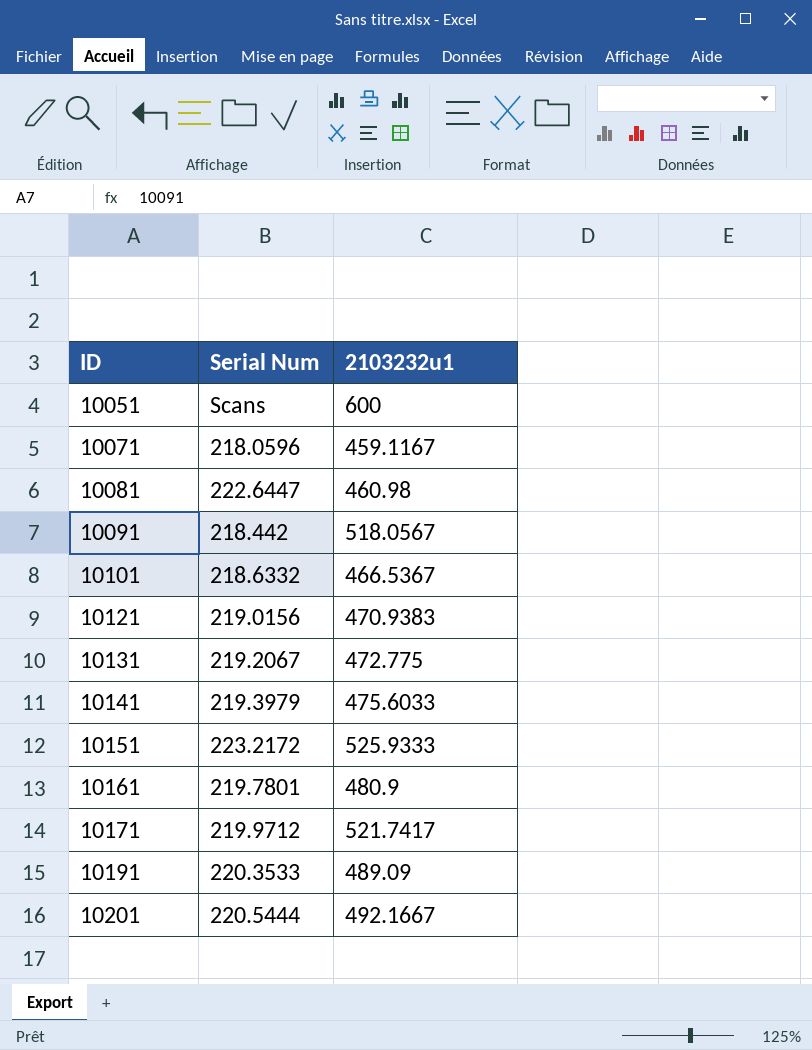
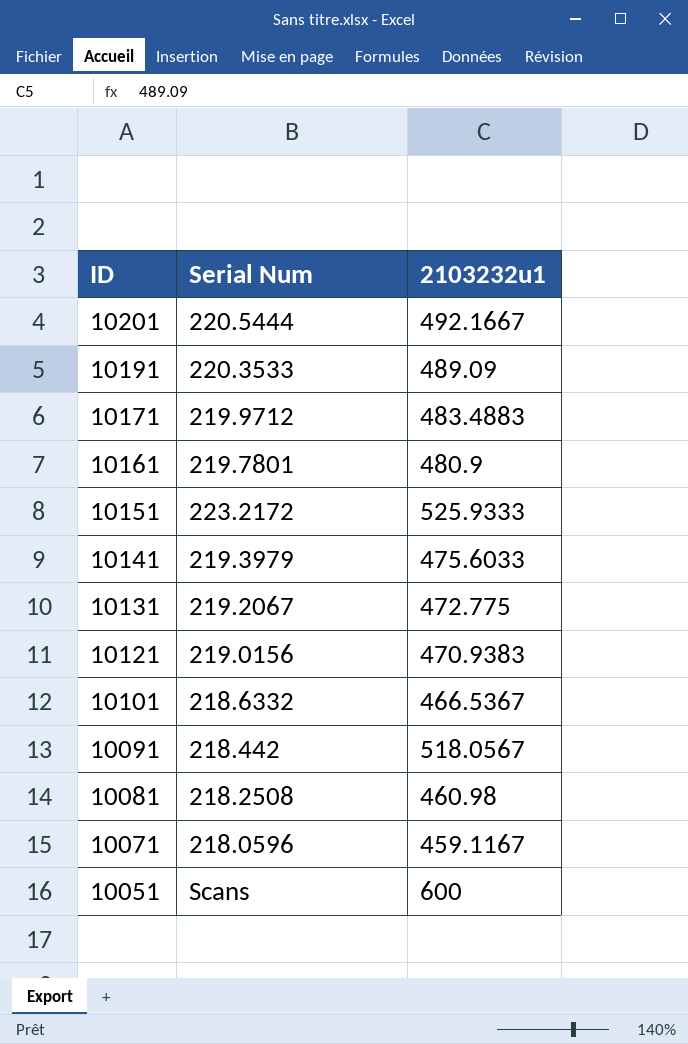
row order: ID ascending -> ID descending
10171 | 2103232u1: 521.7417 -> 483.4883
10081 | Serial Num: 222.6447 -> 218.2508

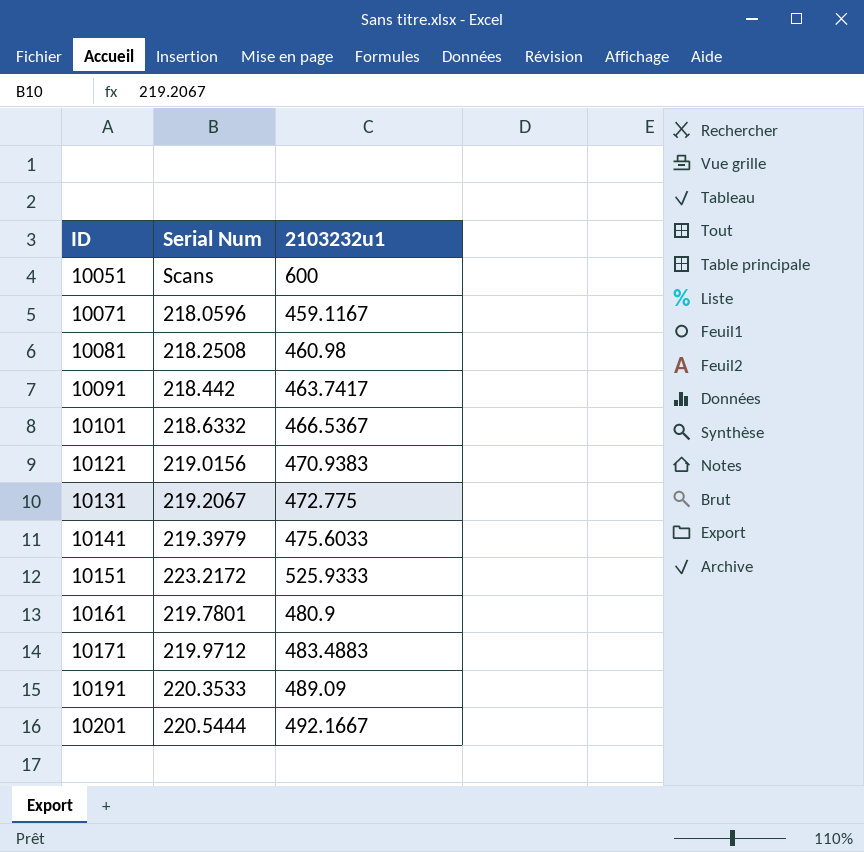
row order: ID descending -> ID ascending
10091 | 2103232u1: 518.0567 -> 463.7417

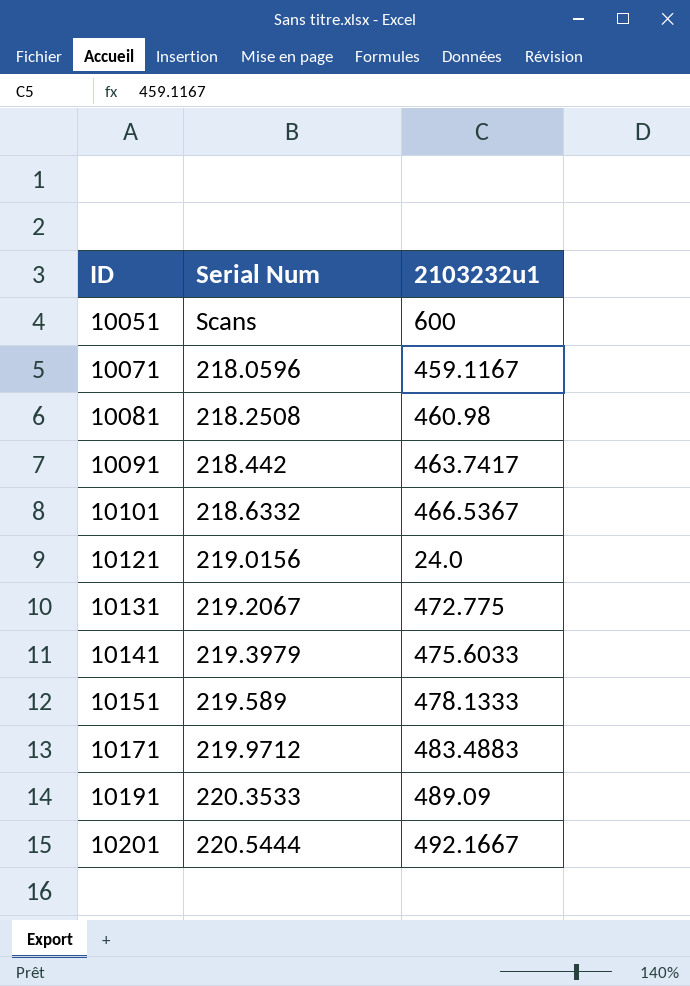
row 10161: 219.7801 | 480.9 -> none
10121 | 2103232u1: 470.9383 -> 24.0
10151 | Serial Num: 223.2172 -> 219.589
10151 | 2103232u1: 525.9333 -> 478.1333

